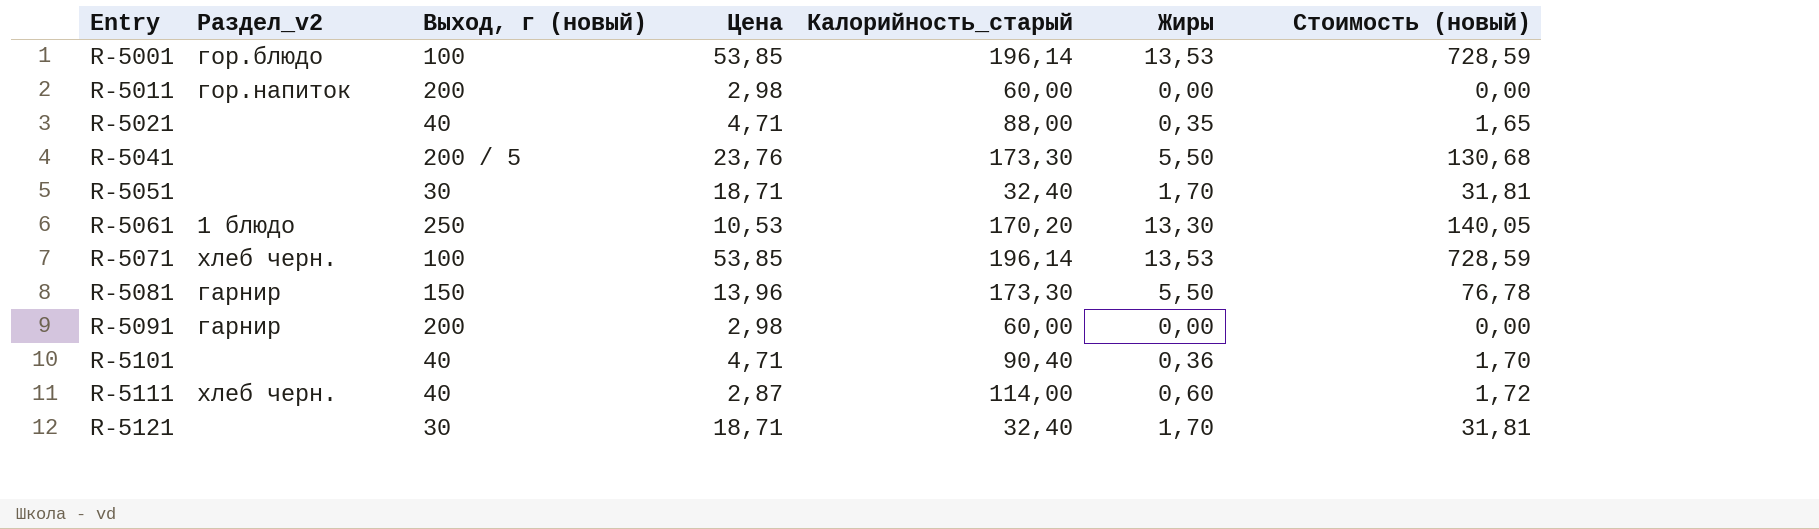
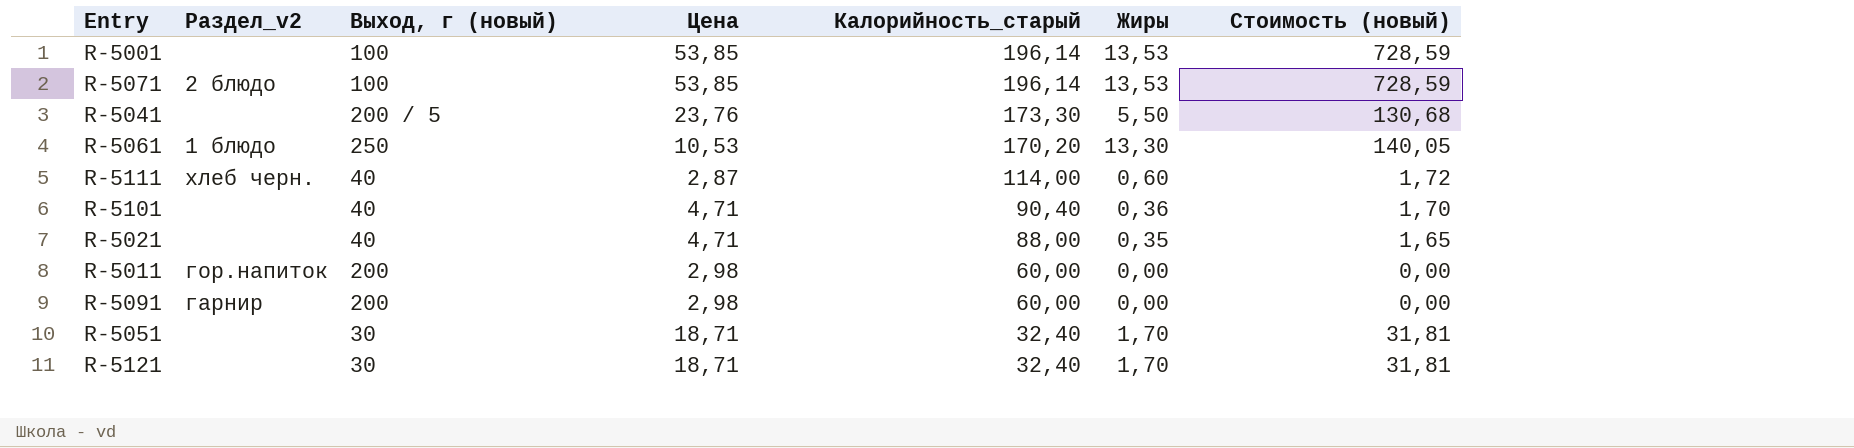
row order: Entry ascending -> Калорийность_старый descending
row R-5081: гарнир | 150 | 13,96 | 173,30 | 5,50 | 76,78 -> none
R-5001 | Раздел_v2: гор.блюдо -> none
R-5071 | Раздел_v2: хлеб черн. -> 2 блюдо

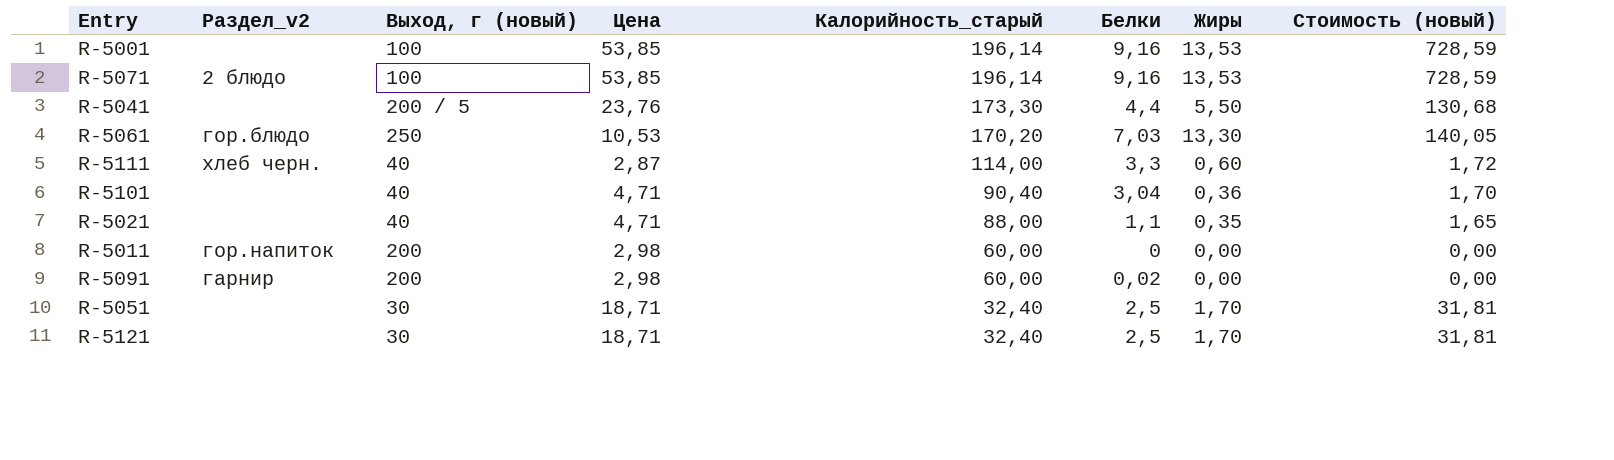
column Белки | position: none -> 6
R-5061 | Раздел_v2: 1 блюдо -> гор.блюдо

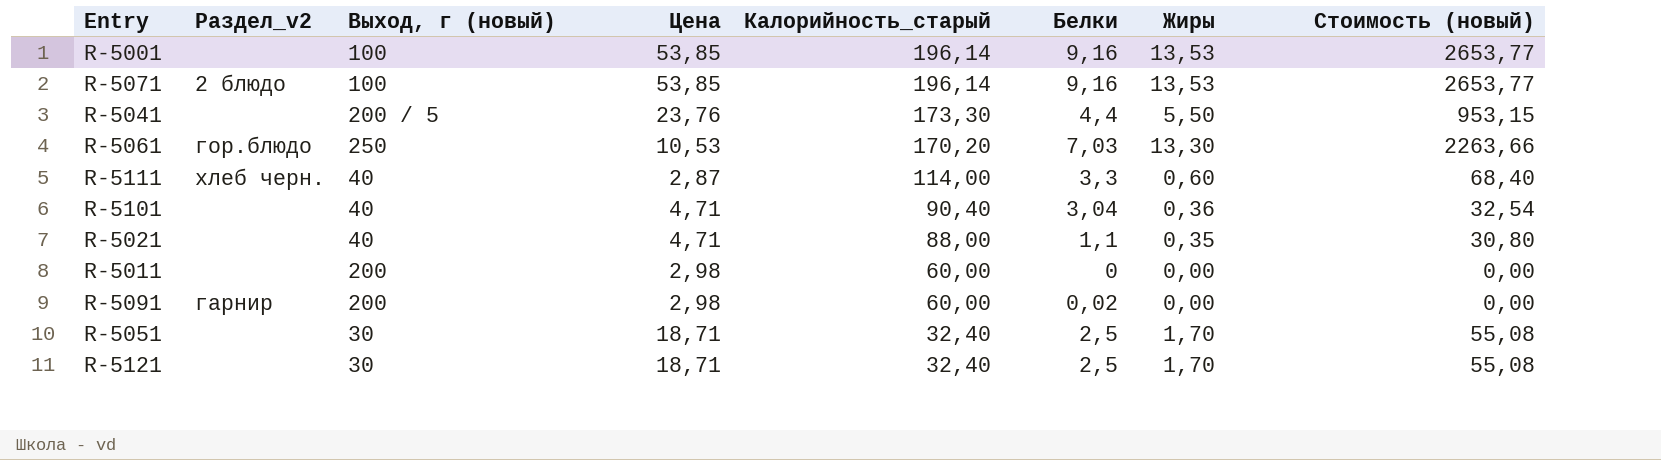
column Стоимость (новый) | formula: [Цена] * [Жиры] -> [Калорийность_старый] * [Жиры]
R-5011 | Раздел_v2: гор.напиток -> none

